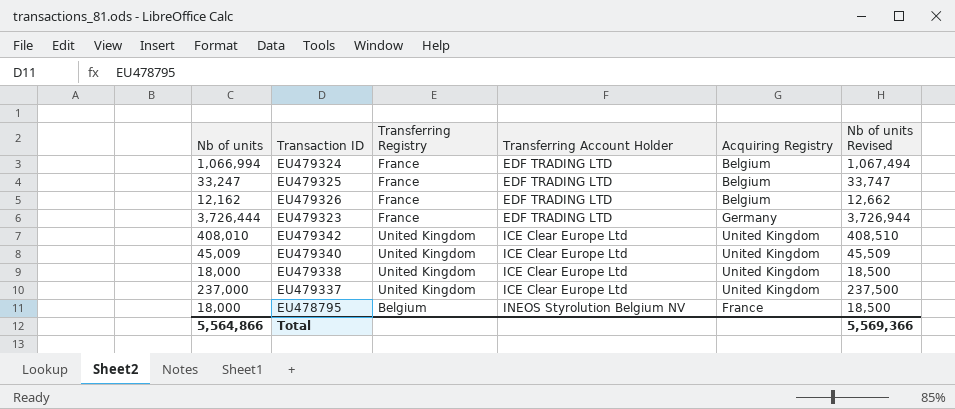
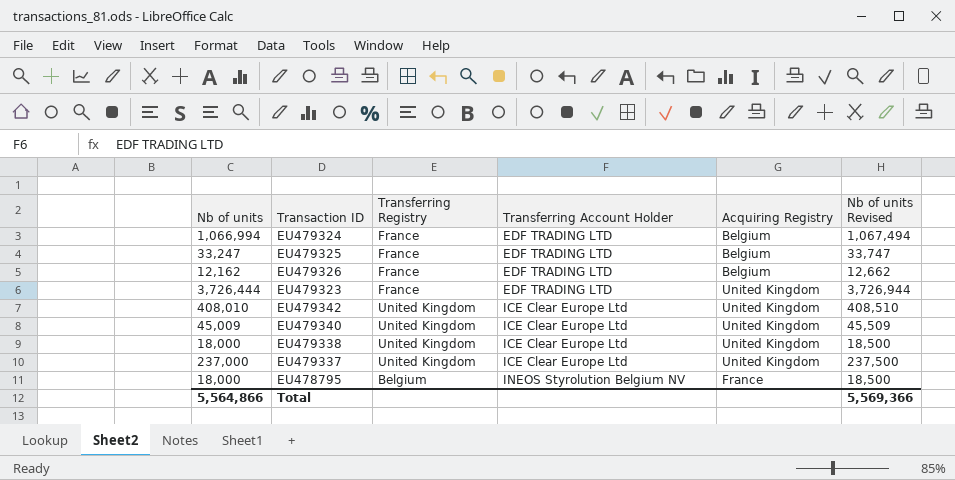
EU479323 | Acquiring Registry: Germany -> United Kingdom

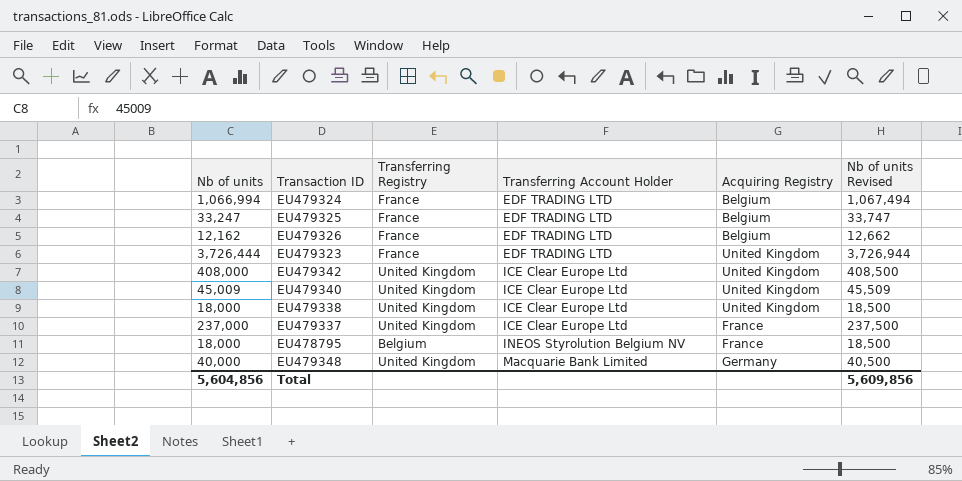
EU479342 | Nb of units: 408,010 -> 408,000
EU479342 | Nb of units Revised: 408,510 -> 408,500
EU479337 | Acquiring Registry: United Kingdom -> France
row EU479348: none -> 40,000 | United Kingdom | Macquarie Bank Limited | Germany | 40,500
Total | Nb of units: 5,564,866 -> 5,604,856
Total | Nb of units Revised: 5,569,366 -> 5,609,856

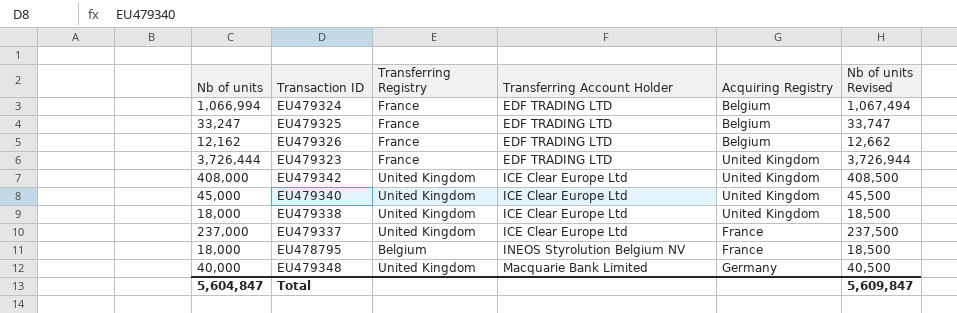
EU479340 | Nb of units: 45,009 -> 45,000
EU479340 | Nb of units Revised: 45,509 -> 45,500
Total | Nb of units: 5,604,856 -> 5,604,847
Total | Nb of units Revised: 5,609,856 -> 5,609,847

